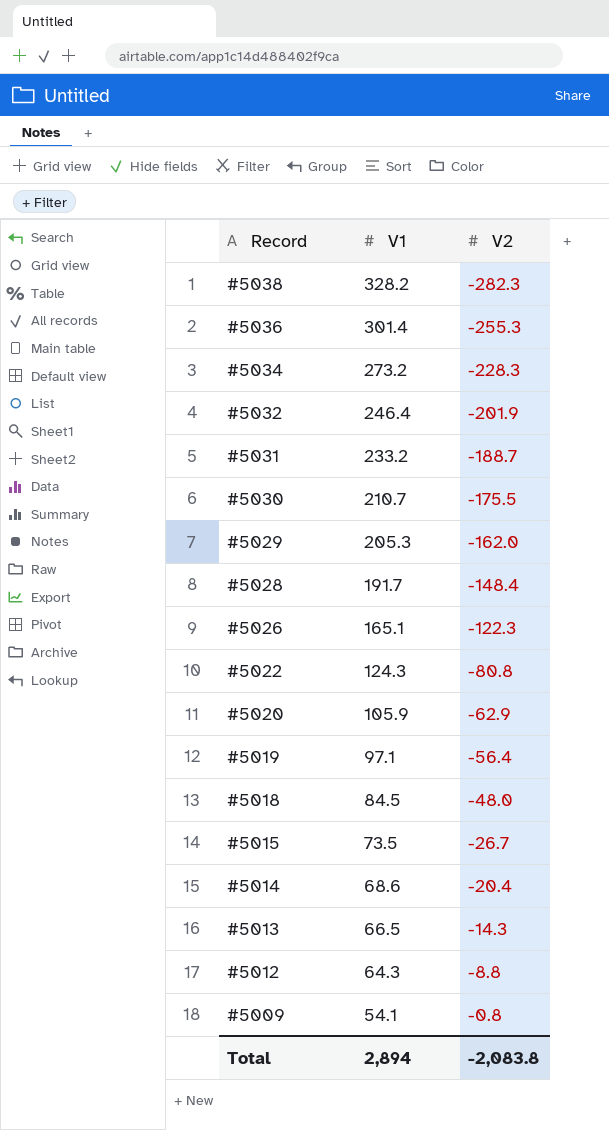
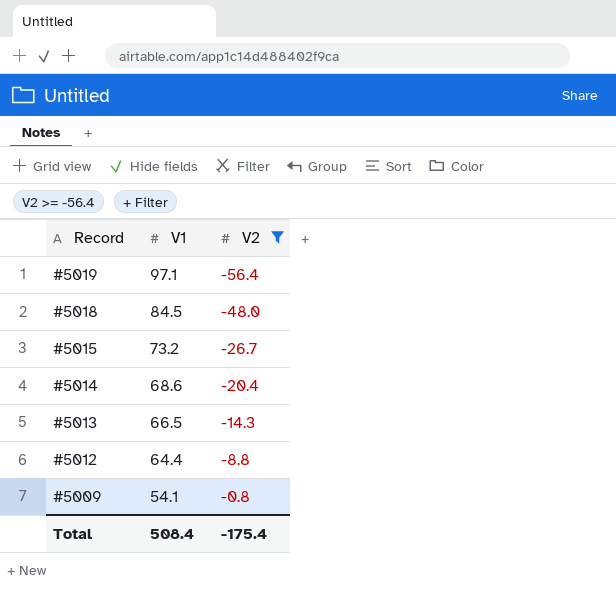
filter: none -> V2 >= -56.4
#5015 | V1: 73.5 -> 73.2
#5012 | V1: 64.3 -> 64.4
Total | V1: 2,894 -> 508.4
Total | V2: -2,083.8 -> -175.4

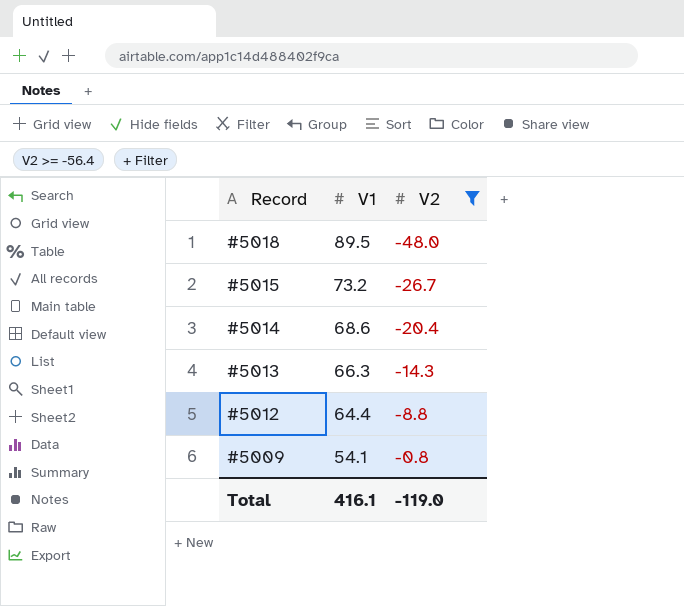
row #5019: 97.1 | -56.4 -> none
#5018 | V1: 84.5 -> 89.5
#5013 | V1: 66.5 -> 66.3
Total | V1: 508.4 -> 416.1
Total | V2: -175.4 -> -119.0

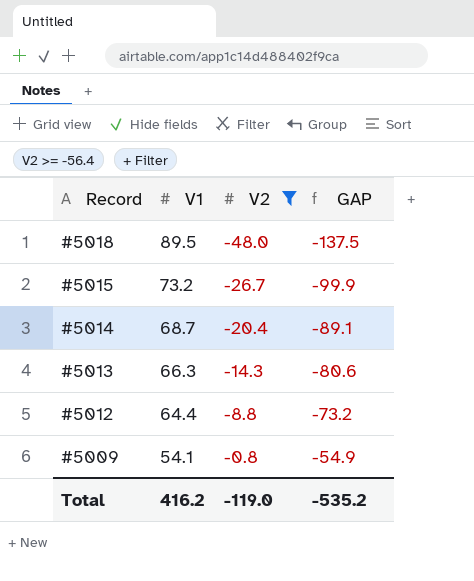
column GAP | formula: none -> [V2] - [V1]
#5014 | V1: 68.6 -> 68.7
Total | V1: 416.1 -> 416.2

